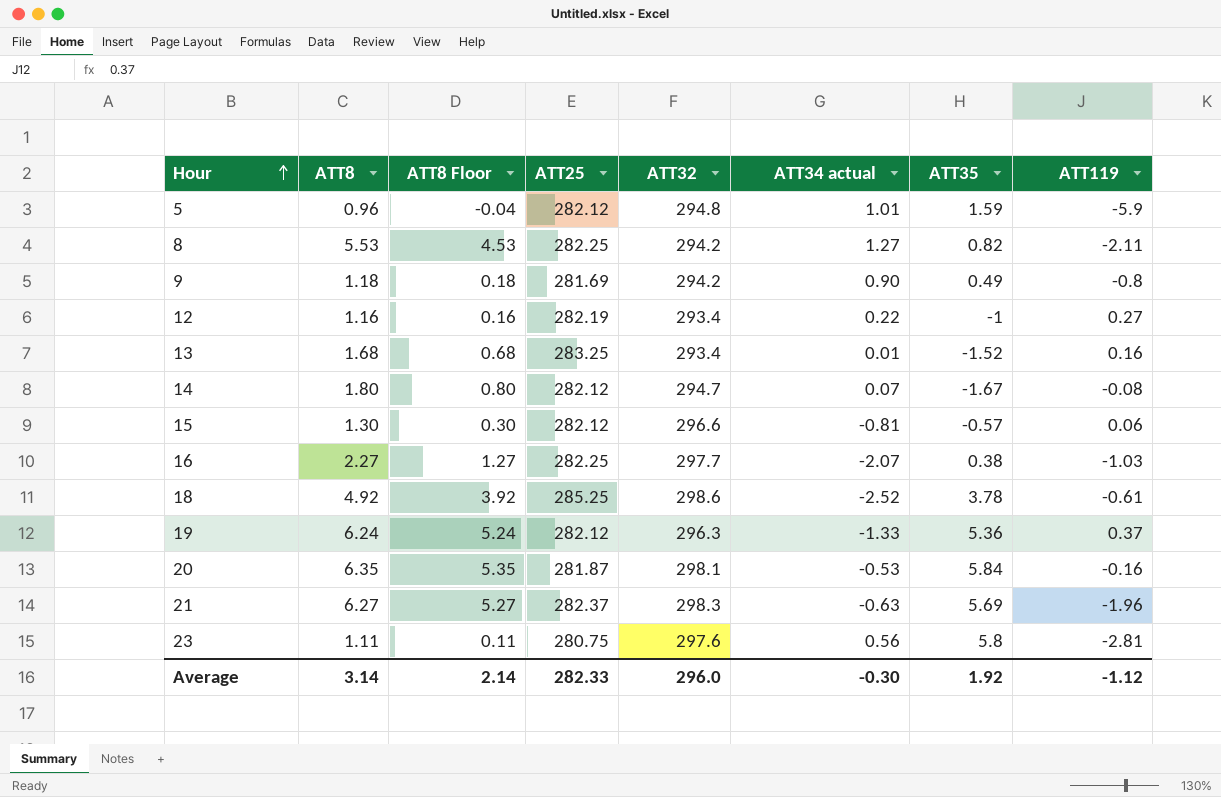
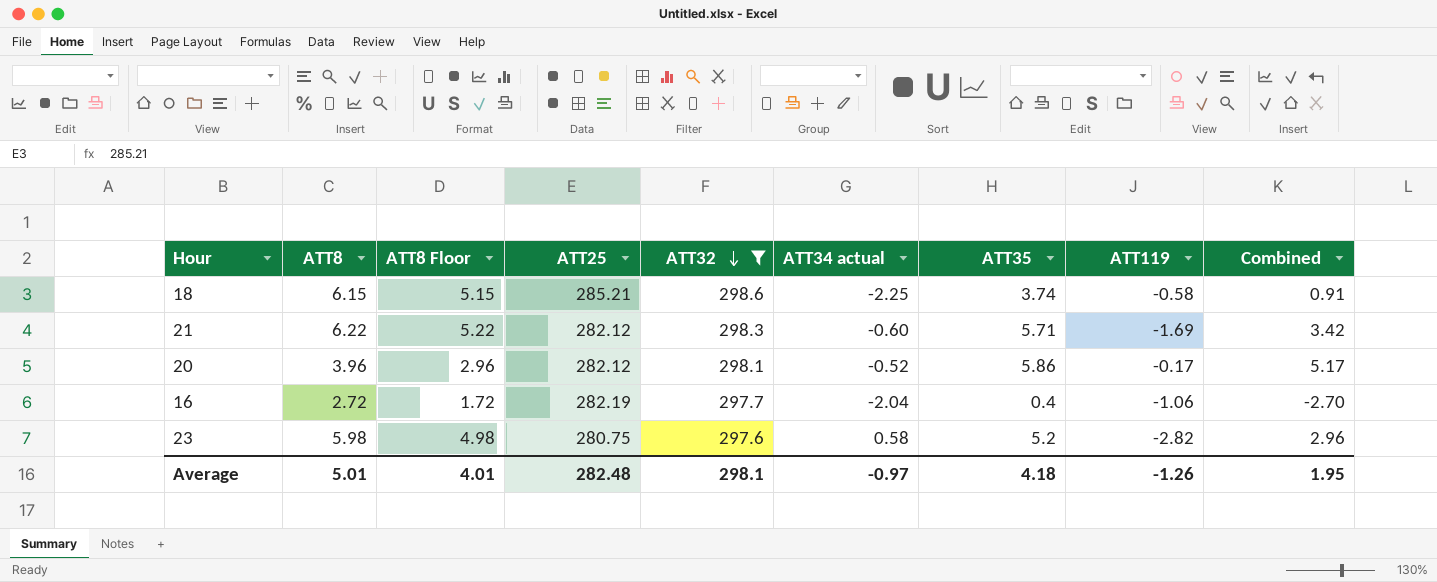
filter: none -> ATT32 >= 297.6
row order: Hour ascending -> ATT32 descending
column Combined | formula: none -> [ATT34 actual] + [ATT35] + [ATT119]
18 | ATT8: 4.92 -> 6.15
18 | ATT8 Floor: 3.92 -> 5.15
18 | ATT25: 285.25 -> 285.21
18 | ATT34 actual: -2.52 -> -2.25
18 | ATT35: 3.78 -> 3.74
18 | ATT119: -0.61 -> -0.58
21 | ATT8: 6.27 -> 6.22
21 | ATT8 Floor: 5.27 -> 5.22
21 | ATT25: 282.37 -> 282.12
21 | ATT34 actual: -0.63 -> -0.60
21 | ATT35: 5.69 -> 5.71
21 | ATT119: -1.96 -> -1.69
20 | ATT8: 6.35 -> 3.96
20 | ATT8 Floor: 5.35 -> 2.96
20 | ATT25: 281.87 -> 282.12
20 | ATT34 actual: -0.53 -> -0.52
20 | ATT35: 5.84 -> 5.86
20 | ATT119: -0.16 -> -0.17
16 | ATT8: 2.27 -> 2.72
16 | ATT8 Floor: 1.27 -> 1.72
16 | ATT25: 282.25 -> 282.19
16 | ATT34 actual: -2.07 -> -2.04
16 | ATT35: 0.38 -> 0.4
16 | ATT119: -1.03 -> -1.06
23 | ATT8: 1.11 -> 5.98
23 | ATT8 Floor: 0.11 -> 4.98
23 | ATT34 actual: 0.56 -> 0.58
23 | ATT35: 5.8 -> 5.2
23 | ATT119: -2.81 -> -2.82
Average | ATT8: 3.14 -> 5.01
Average | ATT8 Floor: 2.14 -> 4.01
Average | ATT25: 282.33 -> 282.48
Average | ATT32: 296.0 -> 298.1
Average | ATT34 actual: -0.30 -> -0.97
Average | ATT35: 1.92 -> 4.18
Average | ATT119: -1.12 -> -1.26

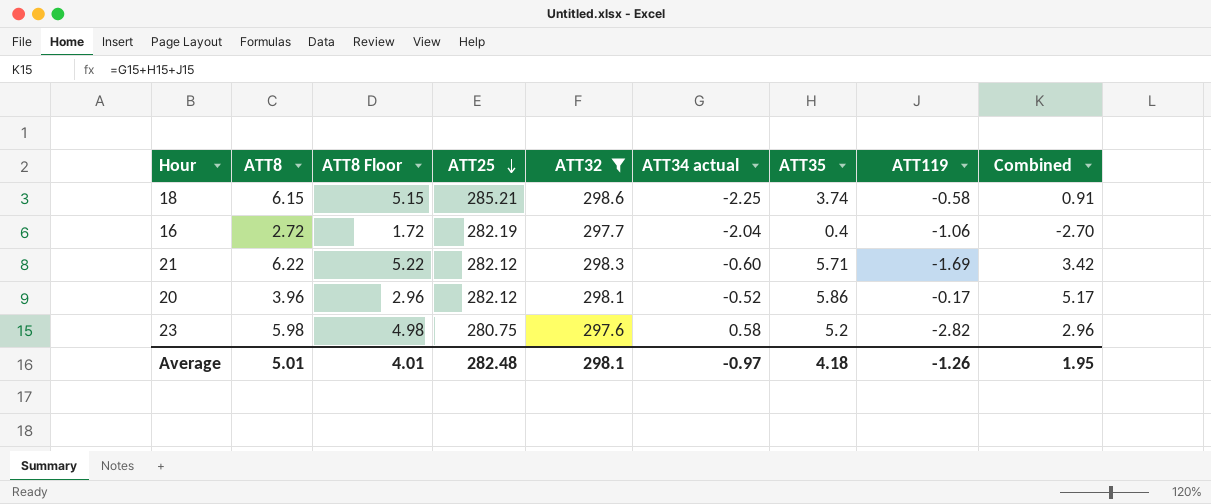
row order: ATT32 descending -> ATT25 descending

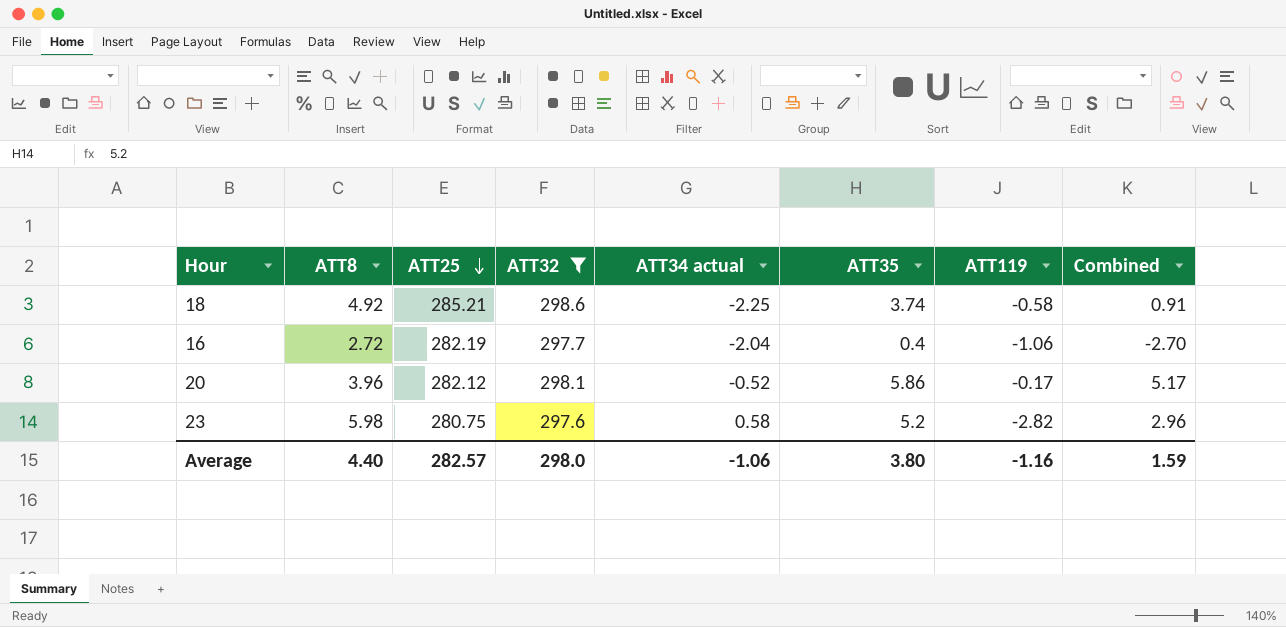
column ATT8 Floor | formula: [ATT8] - 1 -> none
row 21: 6.22 | 5.22 | 282.12 | 298.3 | -0.60 | 5.71 | -1.69 | 3.42 -> none
18 | ATT8: 6.15 -> 4.92
Average | ATT8: 5.01 -> 4.40
Average | ATT25: 282.48 -> 282.57
Average | ATT32: 298.1 -> 298.0
Average | ATT34 actual: -0.97 -> -1.06
Average | ATT35: 4.18 -> 3.80
Average | ATT119: -1.26 -> -1.16
Average | Combined: 1.95 -> 1.59

